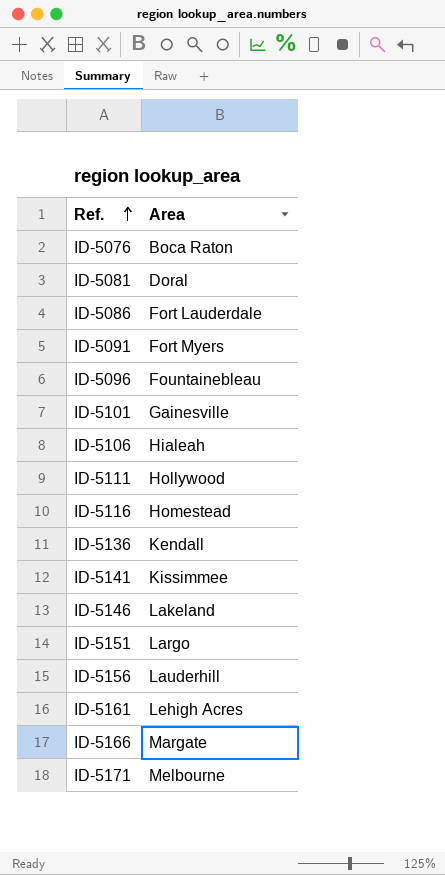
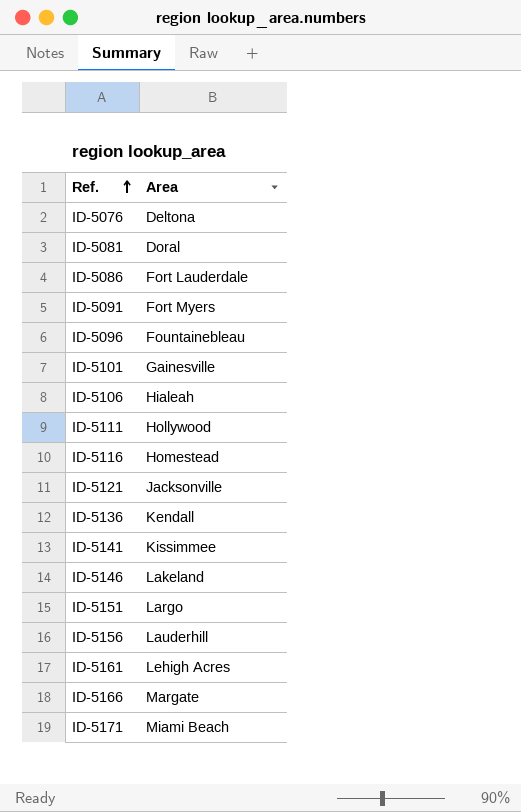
ID-5076 | Area: Boca Raton -> Deltona
row ID-5121: none -> Jacksonville
ID-5171 | Area: Melbourne -> Miami Beach

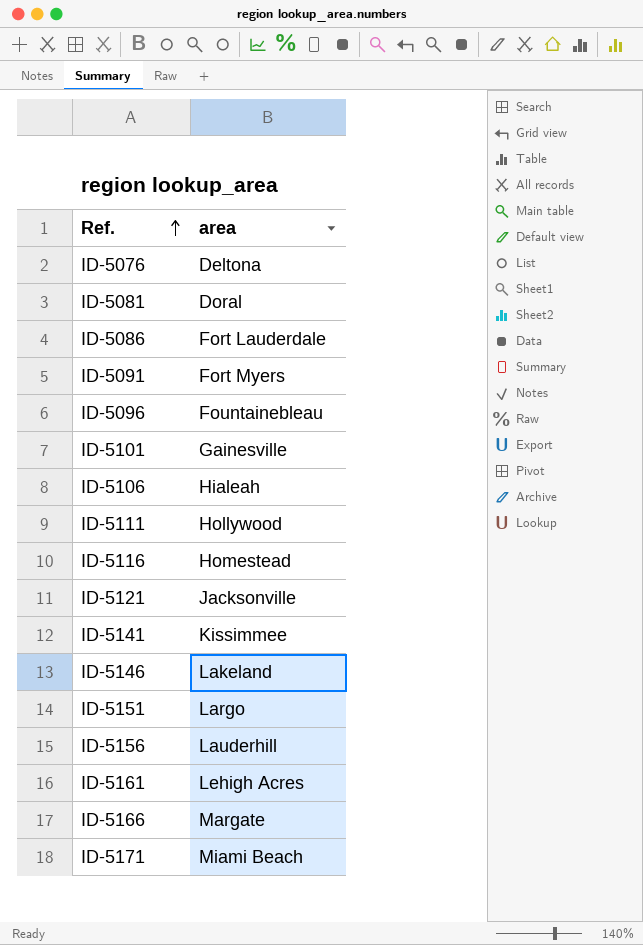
column name: Area -> area
row ID-5136: Kendall -> none

